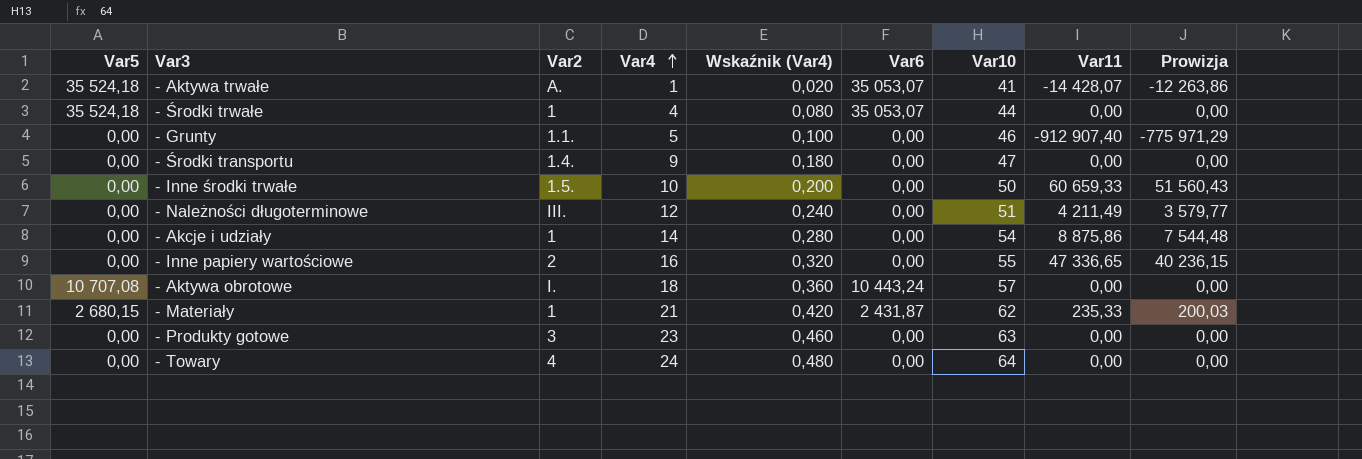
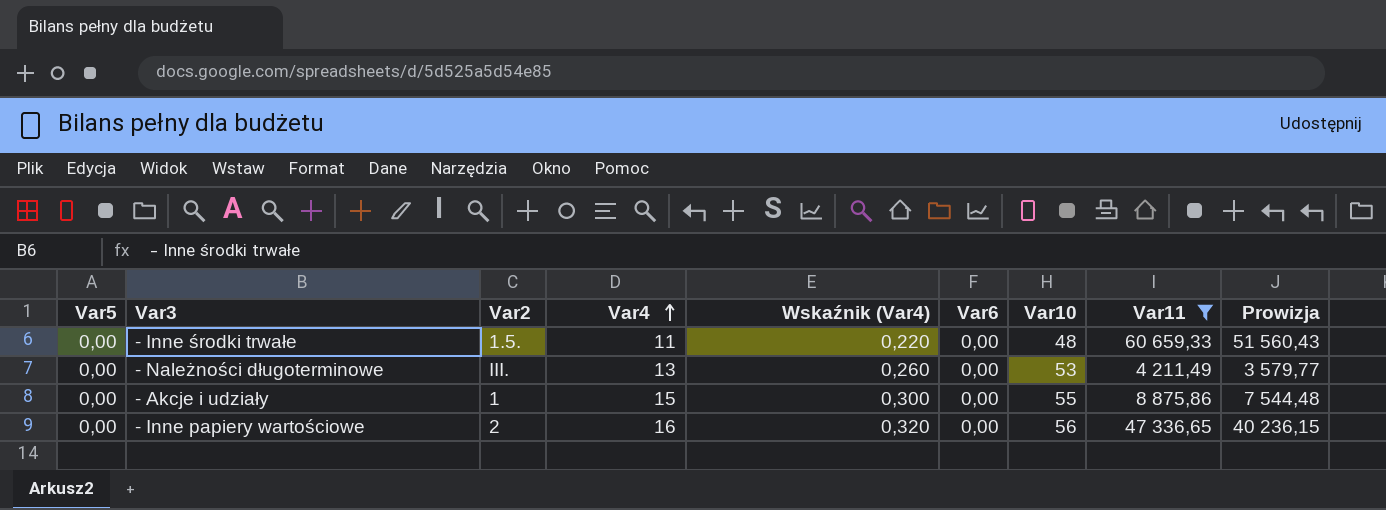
filter: none -> Var11 >= 4 211,49
- Inne środki trwałe | Var4: 10 -> 11
- Inne środki trwałe | Wskaźnik (Var4): 0,200 -> 0,220
- Inne środki trwałe | Var10: 50 -> 48
- Należności długoterminowe | Var4: 12 -> 13
- Należności długoterminowe | Wskaźnik (Var4): 0,240 -> 0,260
- Należności długoterminowe | Var10: 51 -> 53
- Akcje i udziały | Var4: 14 -> 15
- Akcje i udziały | Wskaźnik (Var4): 0,280 -> 0,300
- Akcje i udziały | Var10: 54 -> 55
- Inne papiery wartościowe | Var10: 55 -> 56

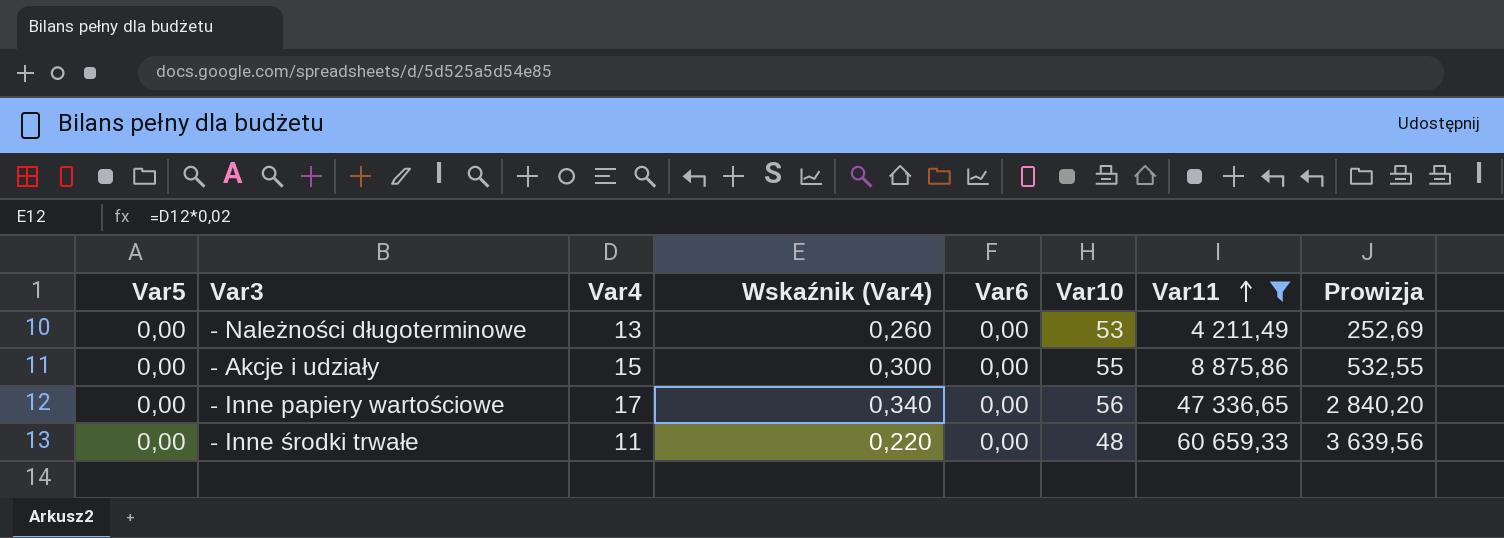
row order: Var4 ascending -> Var11 ascending
column Var2 | position: 3 -> none
column Prowizja | formula: [Var11] * 0,85 -> [Var11] * 0,06
- Inne papiery wartościowe | Var4: 16 -> 17
- Inne papiery wartościowe | Wskaźnik (Var4): 0,320 -> 0,340

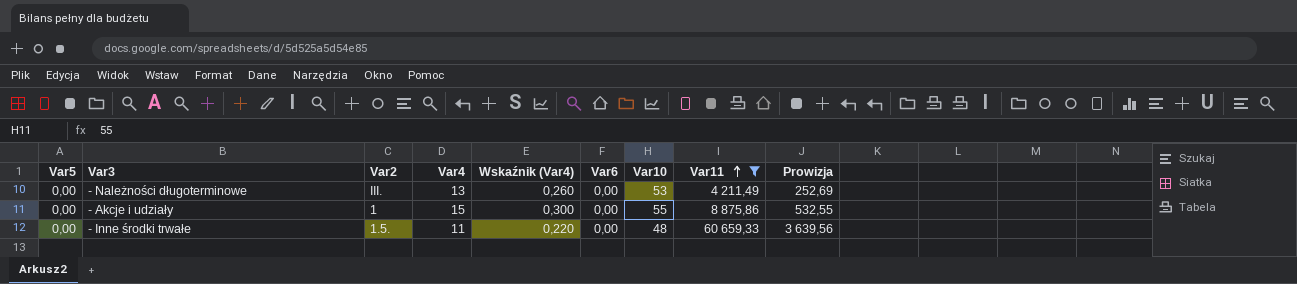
column Var2 | position: none -> 3
row - Inne papiery wartościowe: 0,00 | 17 | 0,340 | 0,00 | 56 | 47 336,65 | 2 840,20 -> none

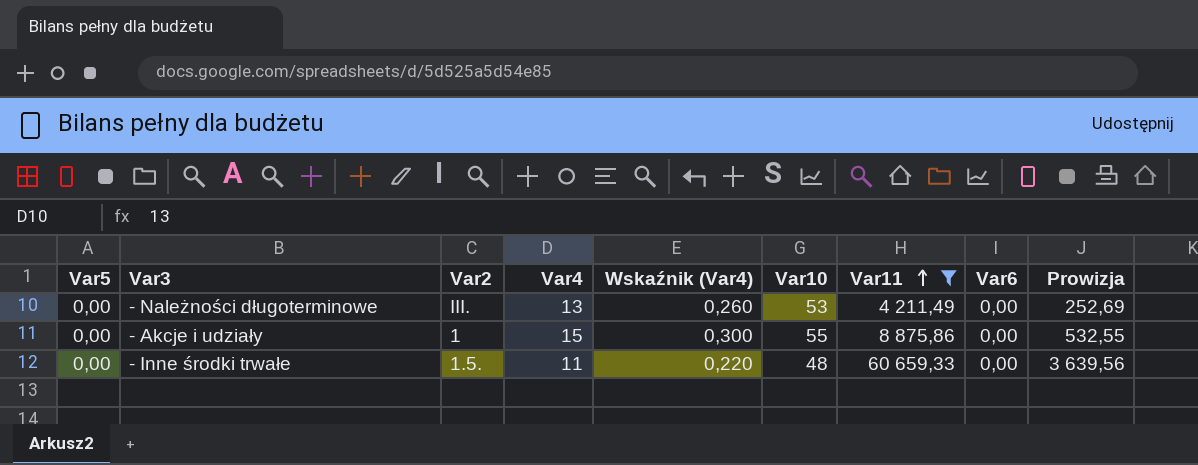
column Var6 | position: 6 -> 8

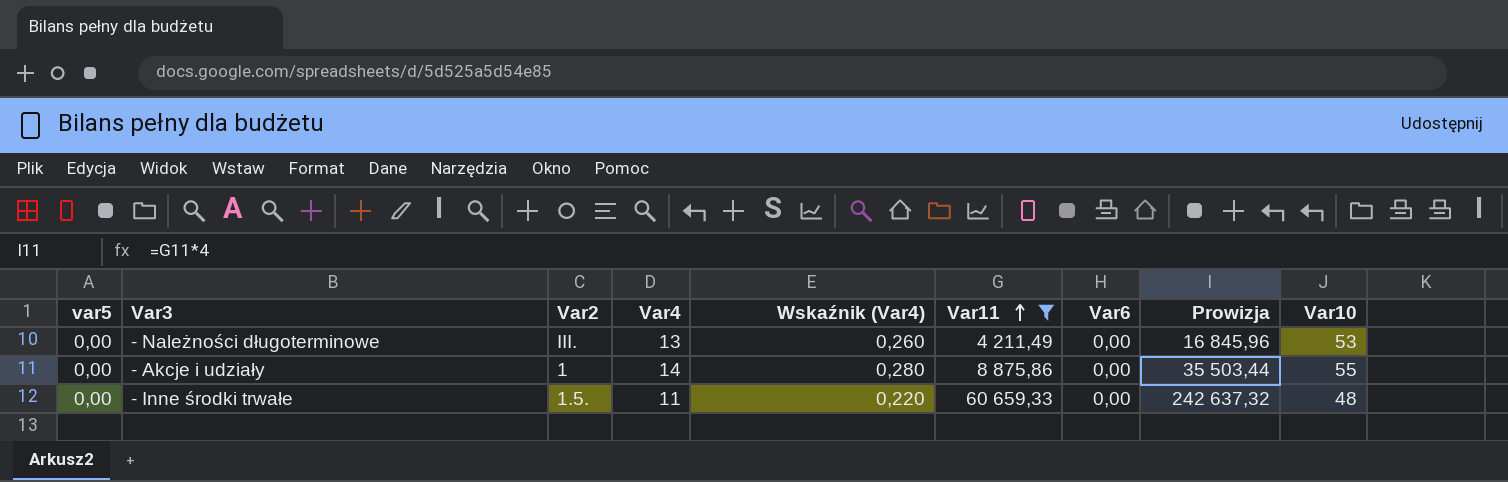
column name: Var5 -> var5
column Prowizja | formula: [Var11] * 0,06 -> [Var11] * 4
column Var10 | position: 6 -> 9
- Akcje i udziały | Var4: 15 -> 14
- Akcje i udziały | Wskaźnik (Var4): 0,300 -> 0,280

